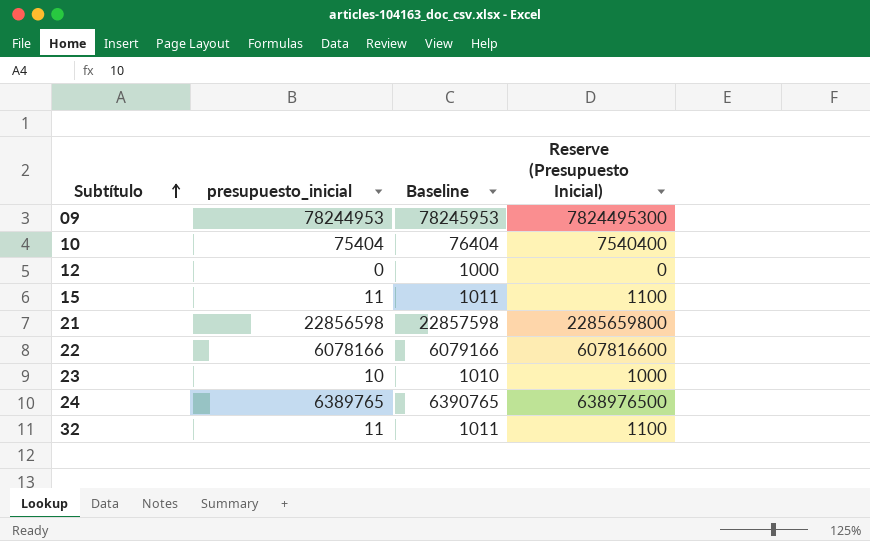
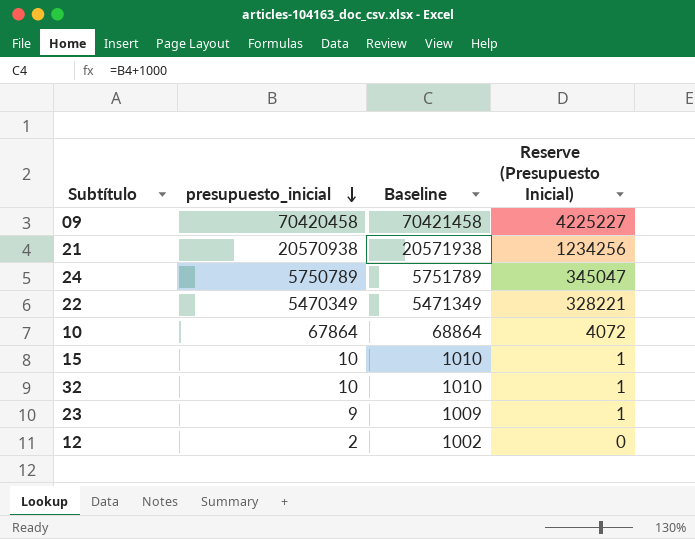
row order: Subtítulo ascending -> presupuesto_inicial descending
column Reserve (Presupuesto Inicial) | formula: [presupuesto_inicial] * 100 -> [presupuesto_inicial] * 0.06
09 | presupuesto_inicial: 78244953 -> 70420458
09 | Baseline: 78245953 -> 70421458
21 | presupuesto_inicial: 22856598 -> 20570938
21 | Baseline: 22857598 -> 20571938
24 | presupuesto_inicial: 6389765 -> 5750789
24 | Baseline: 6390765 -> 5751789
22 | presupuesto_inicial: 6078166 -> 5470349
22 | Baseline: 6079166 -> 5471349
10 | presupuesto_inicial: 75404 -> 67864
10 | Baseline: 76404 -> 68864
15 | presupuesto_inicial: 11 -> 10
15 | Baseline: 1011 -> 1010
32 | presupuesto_inicial: 11 -> 10
32 | Baseline: 1011 -> 1010
23 | presupuesto_inicial: 10 -> 9
23 | Baseline: 1010 -> 1009
12 | presupuesto_inicial: 0 -> 2
12 | Baseline: 1000 -> 1002

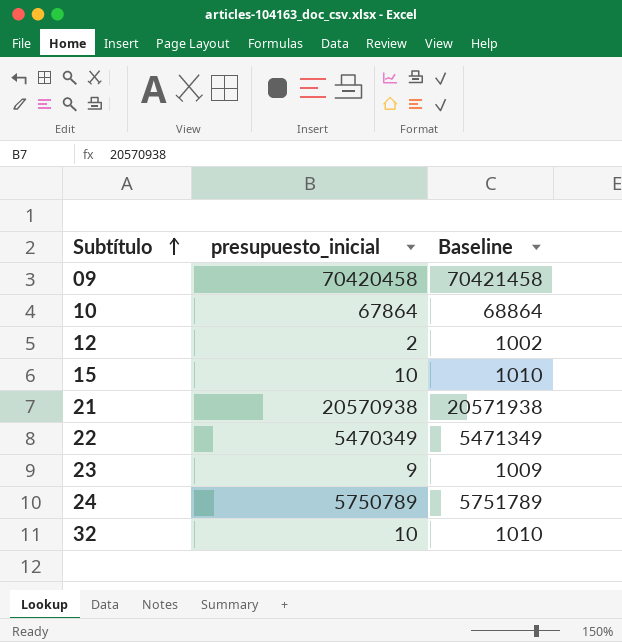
row order: presupuesto_inicial descending -> Subtítulo ascending
column Reserve (Presupuesto Inicial) | formula: [presupuesto_inicial] * 0.06 -> none

